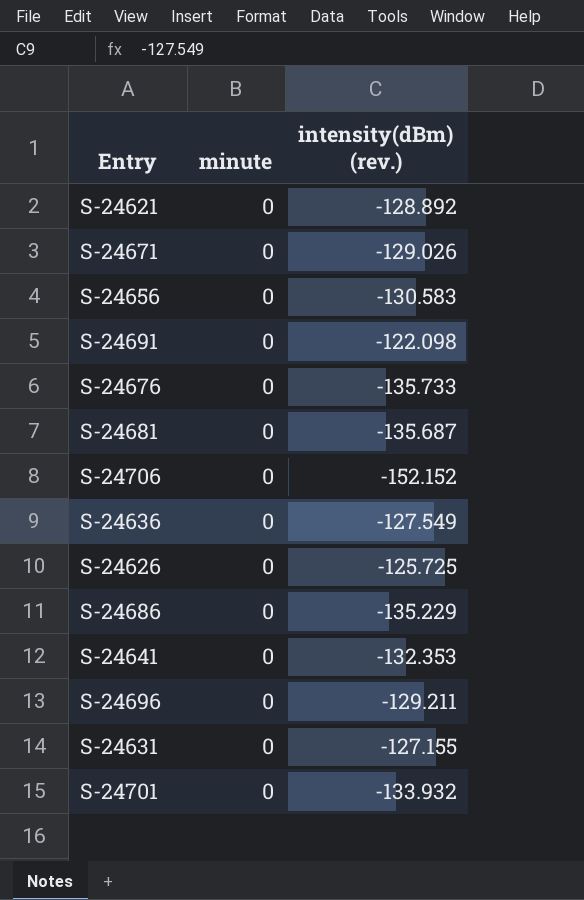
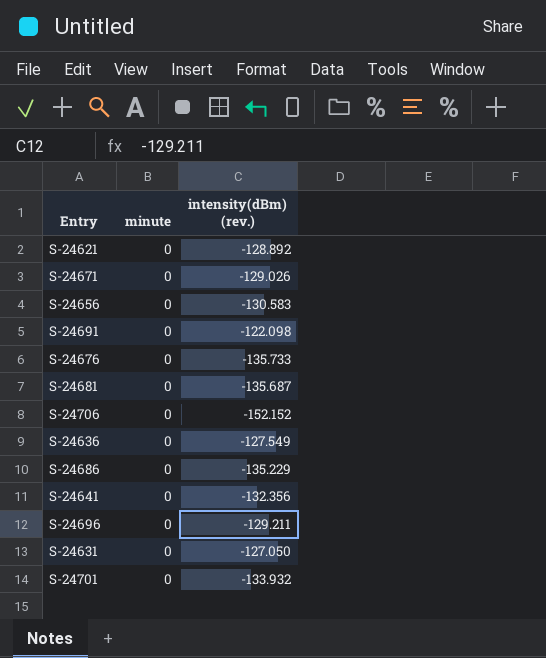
row S-24626: 0 | -125.725 -> none
S-24641 | intensity(dBm) (rev.): -132.353 -> -132.356
S-24631 | intensity(dBm) (rev.): -127.155 -> -127.050

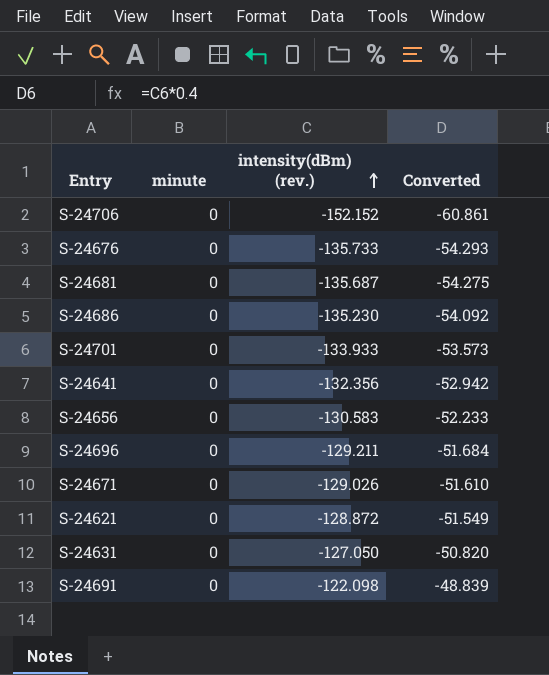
row order: none -> intensity(dBm) (rev.) ascending
column Converted | formula: none -> [intensity(dBm) (rev.)] * 0.4
row S-24636: 0 | -127.549 -> none
S-24686 | intensity(dBm) (rev.): -135.229 -> -135.230
S-24701 | intensity(dBm) (rev.): -133.932 -> -133.933
S-24621 | intensity(dBm) (rev.): -128.892 -> -128.872

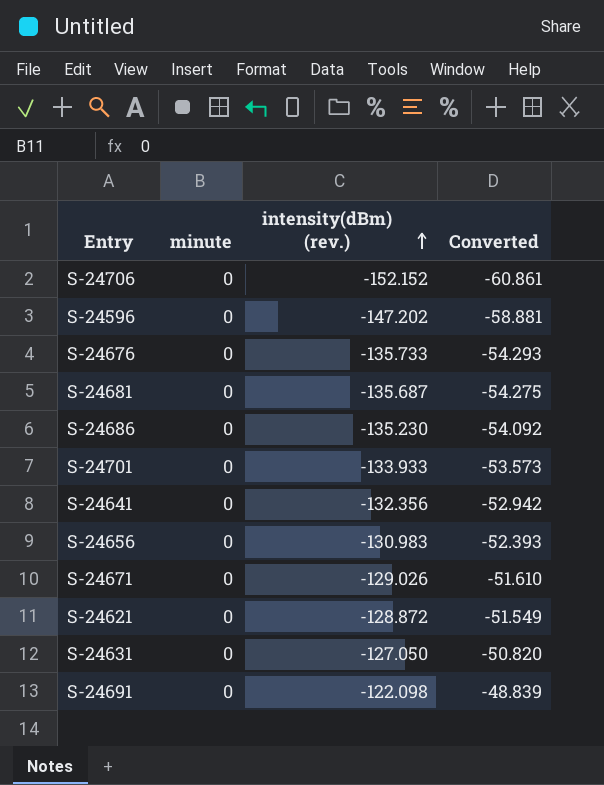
row S-24696: 0 | -129.211 | -51.684 -> none
row S-24596: none -> 0 | -147.202 | -58.881
S-24656 | intensity(dBm) (rev.): -130.583 -> -130.983
S-24656 | Converted: -52.233 -> -52.393

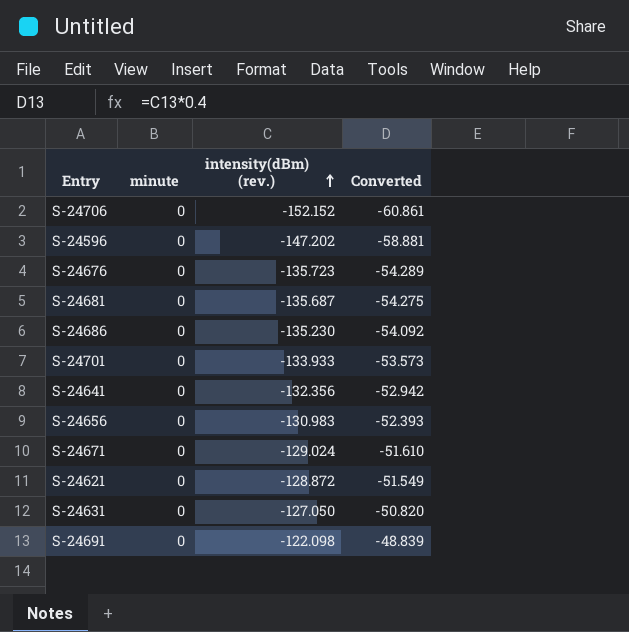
S-24676 | intensity(dBm) (rev.): -135.733 -> -135.723
S-24676 | Converted: -54.293 -> -54.289
S-24671 | intensity(dBm) (rev.): -129.026 -> -129.024

